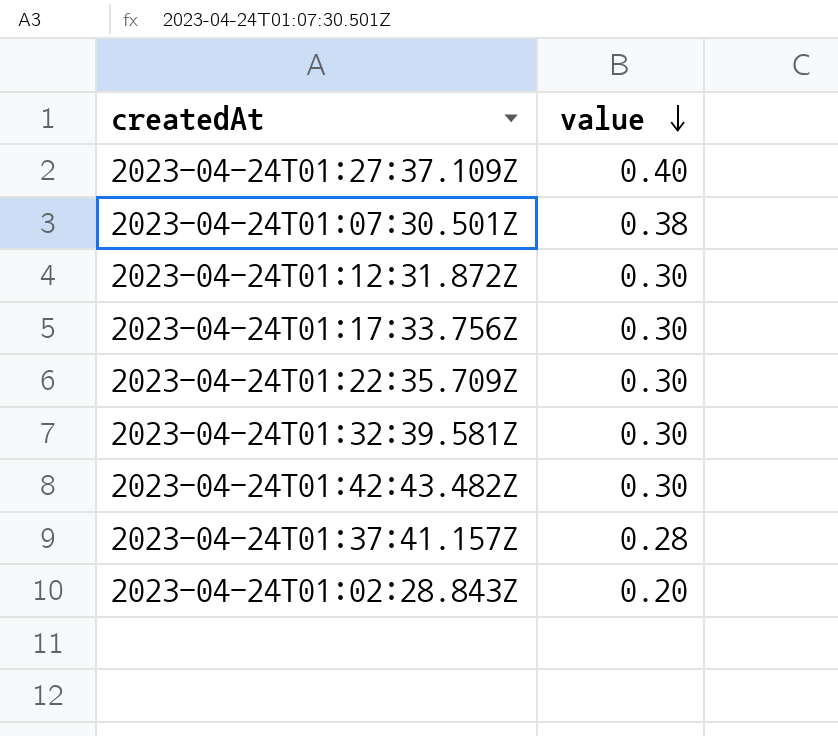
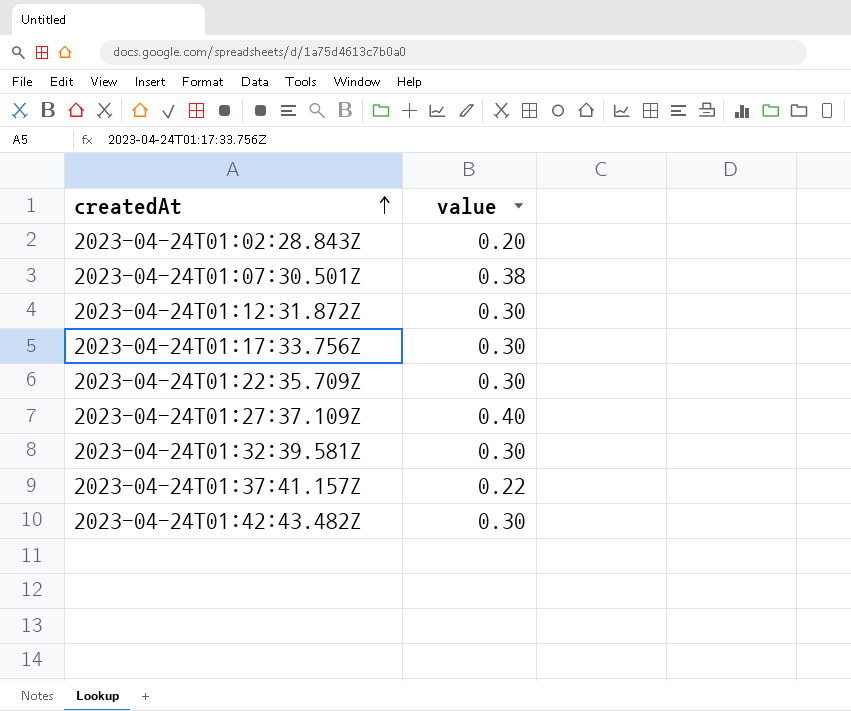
row order: value descending -> createdAt ascending
2023-04-24T01:37:41.157Z | value: 0.28 -> 0.22

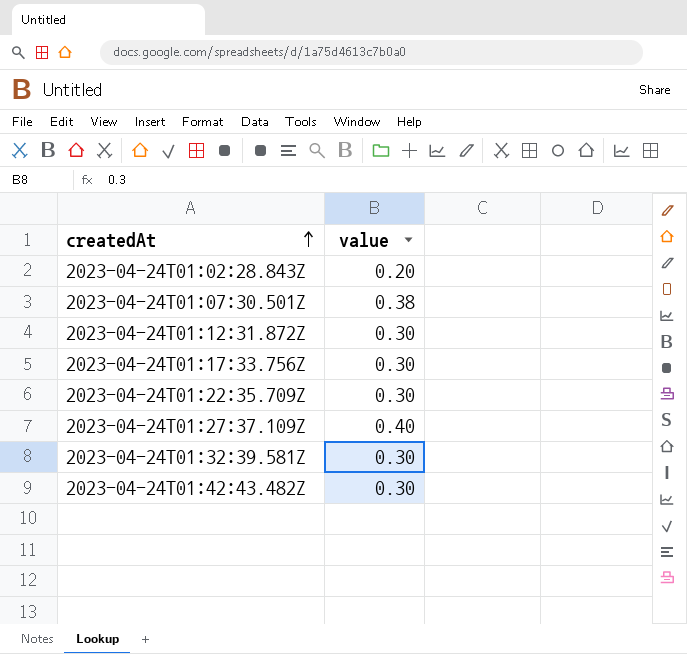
row 2023-04-24T01:37:41.157Z: 0.22 -> none

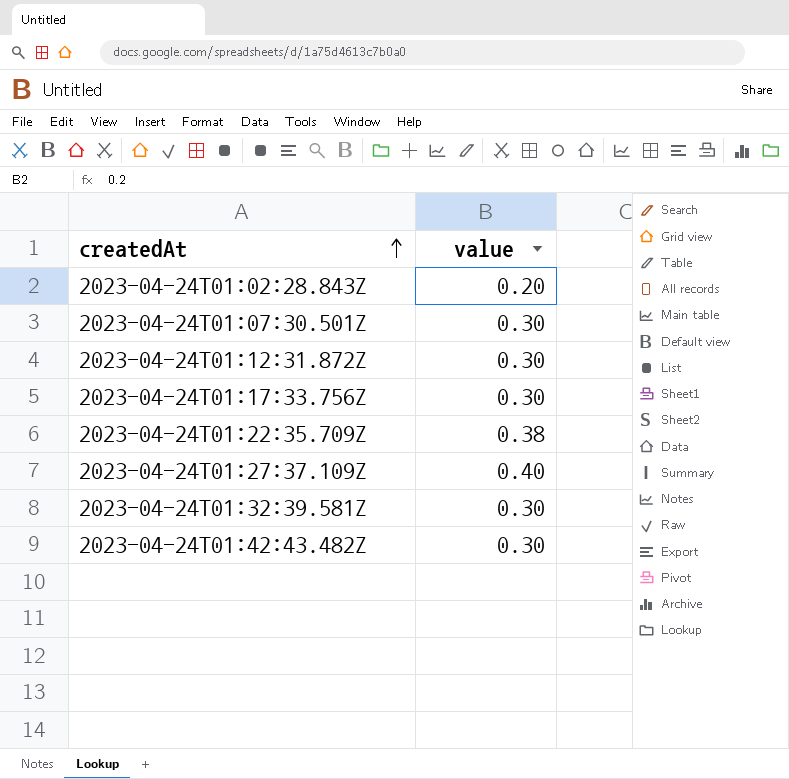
2023-04-24T01:07:30.501Z | value: 0.38 -> 0.30
2023-04-24T01:22:35.709Z | value: 0.30 -> 0.38

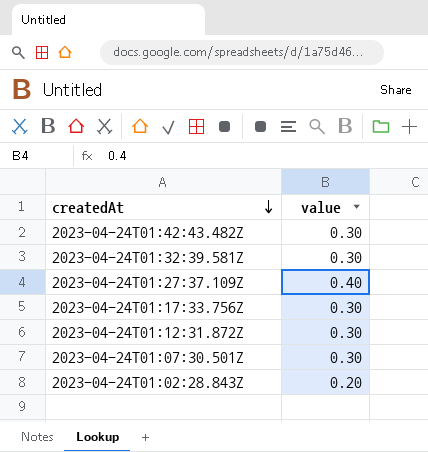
row order: createdAt ascending -> createdAt descending
row 2023-04-24T01:22:35.709Z: 0.38 -> none

